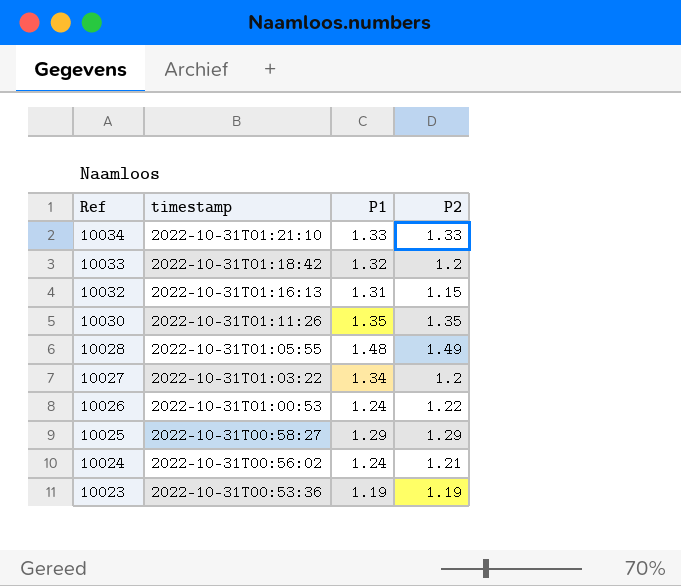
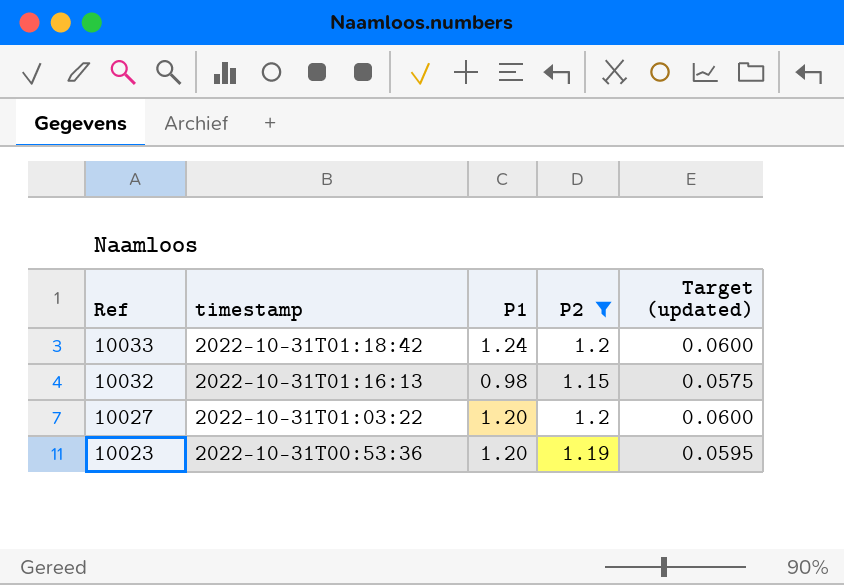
filter: none -> P2 <= 1.2
column Target (updated) | formula: none -> [P2] * 0.05
10033 | P1: 1.32 -> 1.24
10032 | P1: 1.31 -> 0.98
10027 | P1: 1.34 -> 1.20
10023 | P1: 1.19 -> 1.20

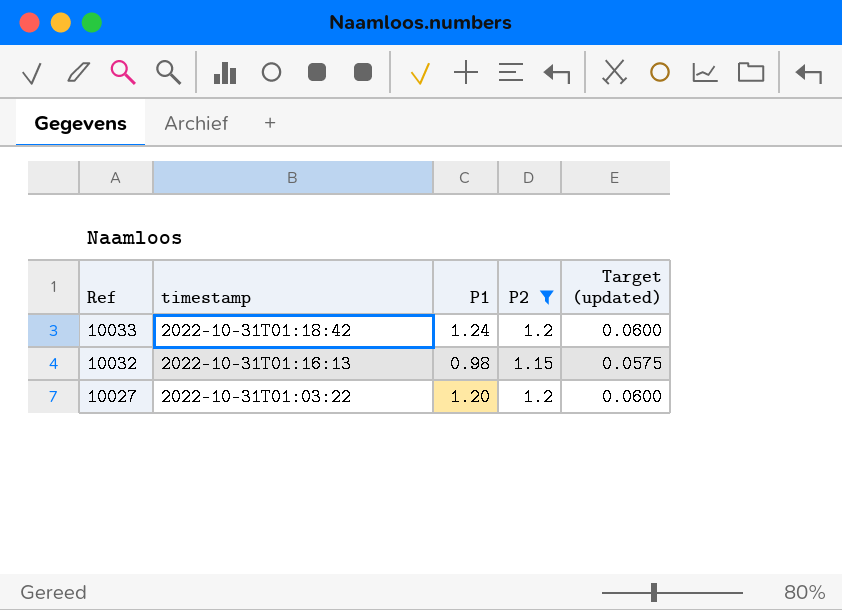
row 10023: 2022-10-31T00:53:36 | 1.20 | 1.19 | 0.0595 -> none

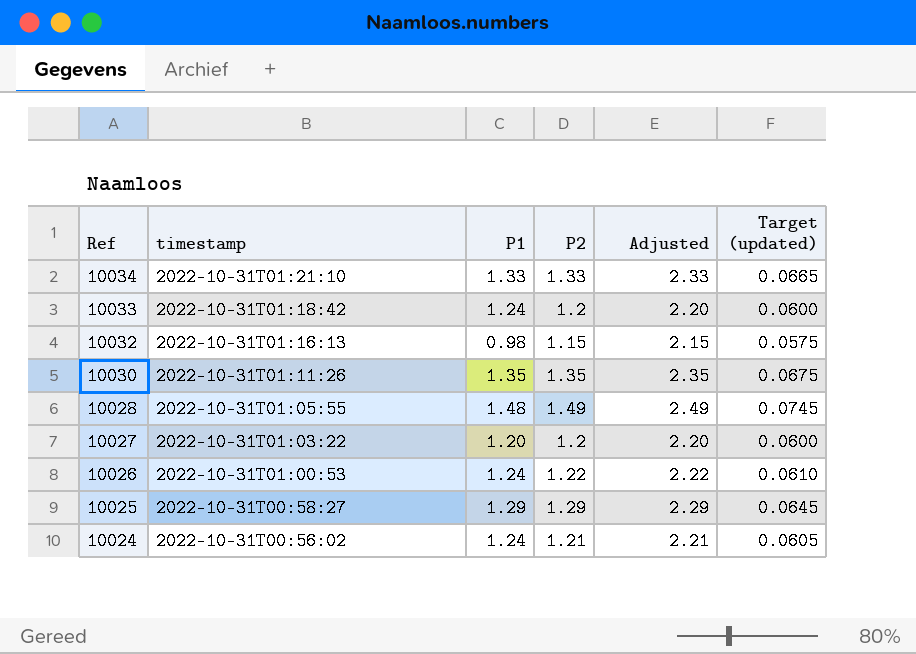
filter: P2 <= 1.2 -> none
column Adjusted | formula: none -> [P2] + 1

